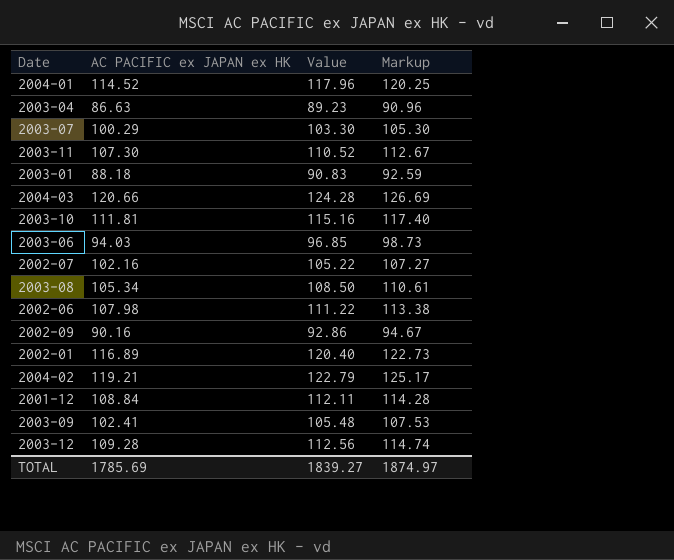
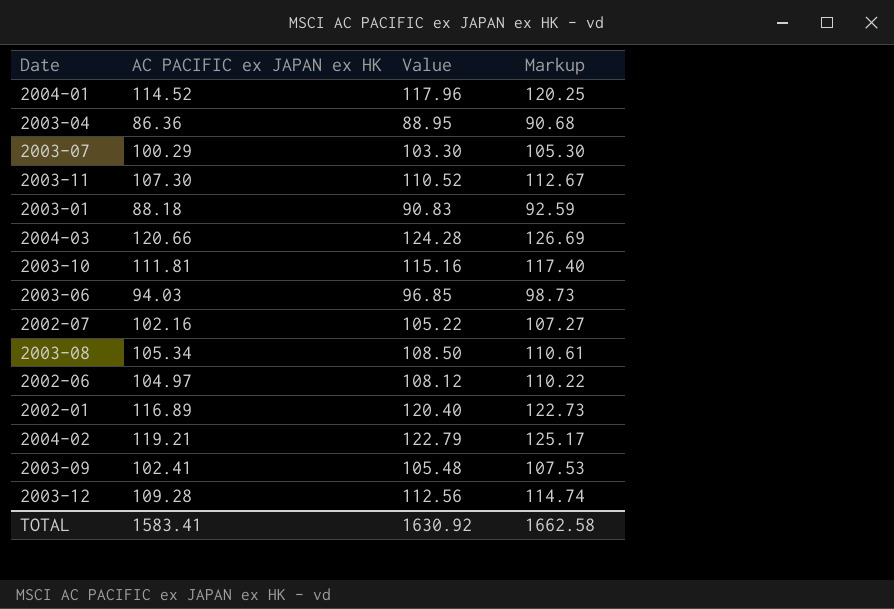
row 2002-09: 90.16 | 92.86 | 94.67 -> none
row 2001-12: 108.84 | 112.11 | 114.28 -> none
2003-04 | AC PACIFIC ex JAPAN ex HK: 86.63 -> 86.36
2003-04 | Value: 89.23 -> 88.95
2003-04 | Markup: 90.96 -> 90.68
2002-06 | AC PACIFIC ex JAPAN ex HK: 107.98 -> 104.97
2002-06 | Value: 111.22 -> 108.12
2002-06 | Markup: 113.38 -> 110.22
TOTAL | AC PACIFIC ex JAPAN ex HK: 1785.69 -> 1583.41
TOTAL | Value: 1839.27 -> 1630.92
TOTAL | Markup: 1874.97 -> 1662.58

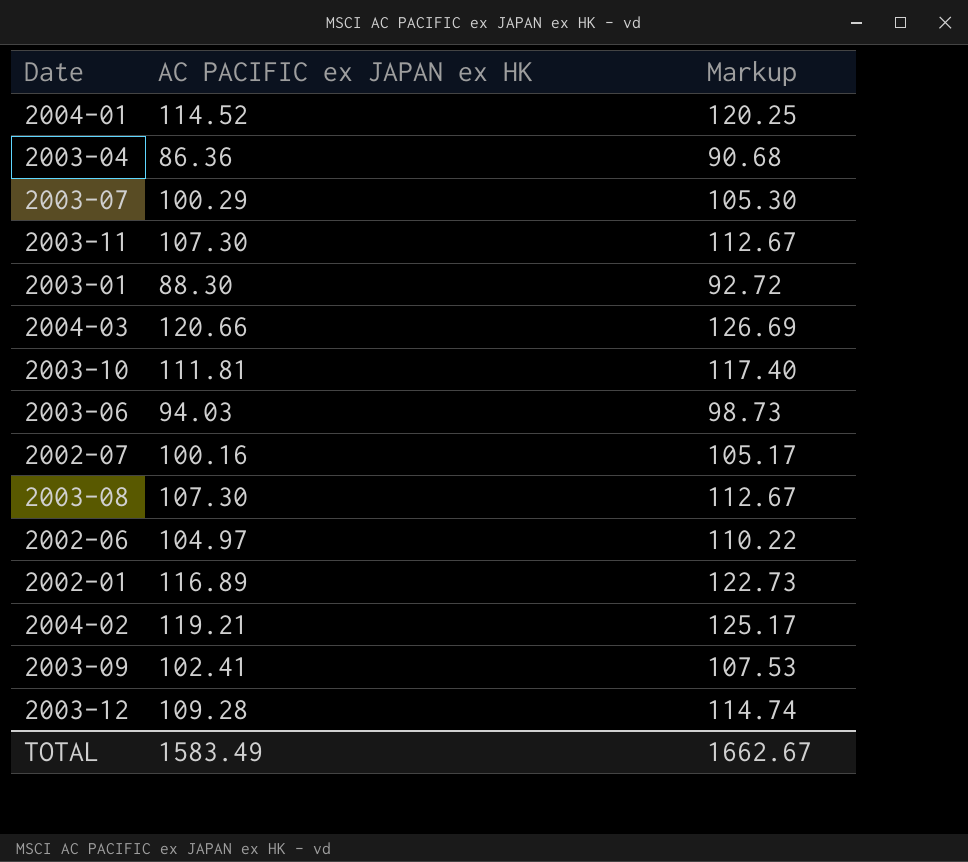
column Value | formula: [AC PACIFIC ex JAPAN ex HK] * 1.03 -> none
2003-01 | AC PACIFIC ex JAPAN ex HK: 88.18 -> 88.30
2003-01 | Markup: 92.59 -> 92.72
2002-07 | AC PACIFIC ex JAPAN ex HK: 102.16 -> 100.16
2002-07 | Markup: 107.27 -> 105.17
2003-08 | AC PACIFIC ex JAPAN ex HK: 105.34 -> 107.30
2003-08 | Markup: 110.61 -> 112.67
TOTAL | AC PACIFIC ex JAPAN ex HK: 1583.41 -> 1583.49
TOTAL | Markup: 1662.58 -> 1662.67

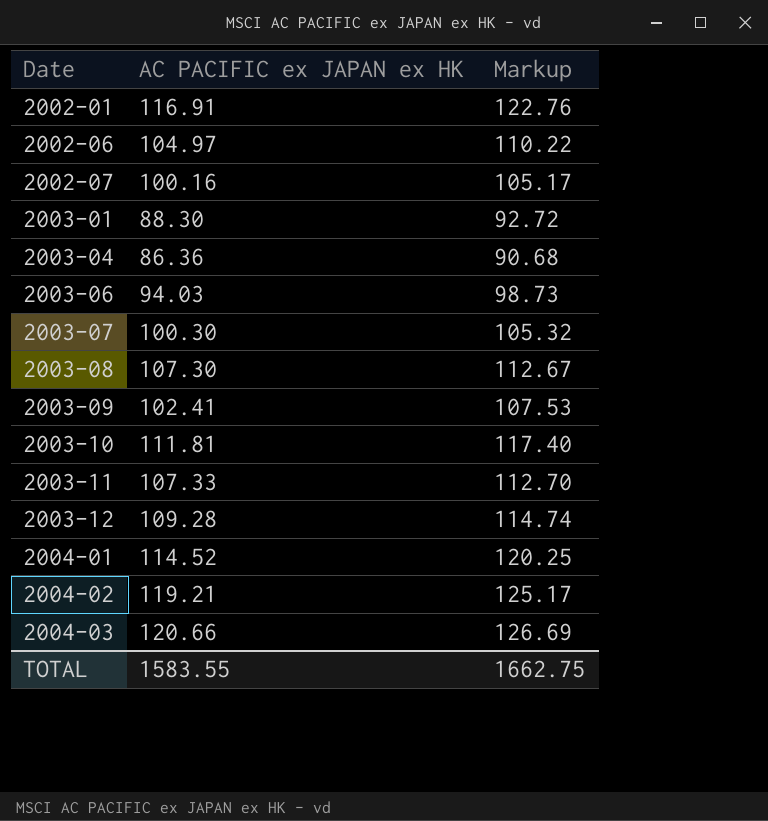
row order: none -> Date ascending
2002-01 | AC PACIFIC ex JAPAN ex HK: 116.89 -> 116.91
2002-01 | Markup: 122.73 -> 122.76
2003-07 | AC PACIFIC ex JAPAN ex HK: 100.29 -> 100.30
2003-07 | Markup: 105.30 -> 105.32
2003-11 | AC PACIFIC ex JAPAN ex HK: 107.30 -> 107.33
2003-11 | Markup: 112.67 -> 112.70
TOTAL | AC PACIFIC ex JAPAN ex HK: 1583.49 -> 1583.55
TOTAL | Markup: 1662.67 -> 1662.75

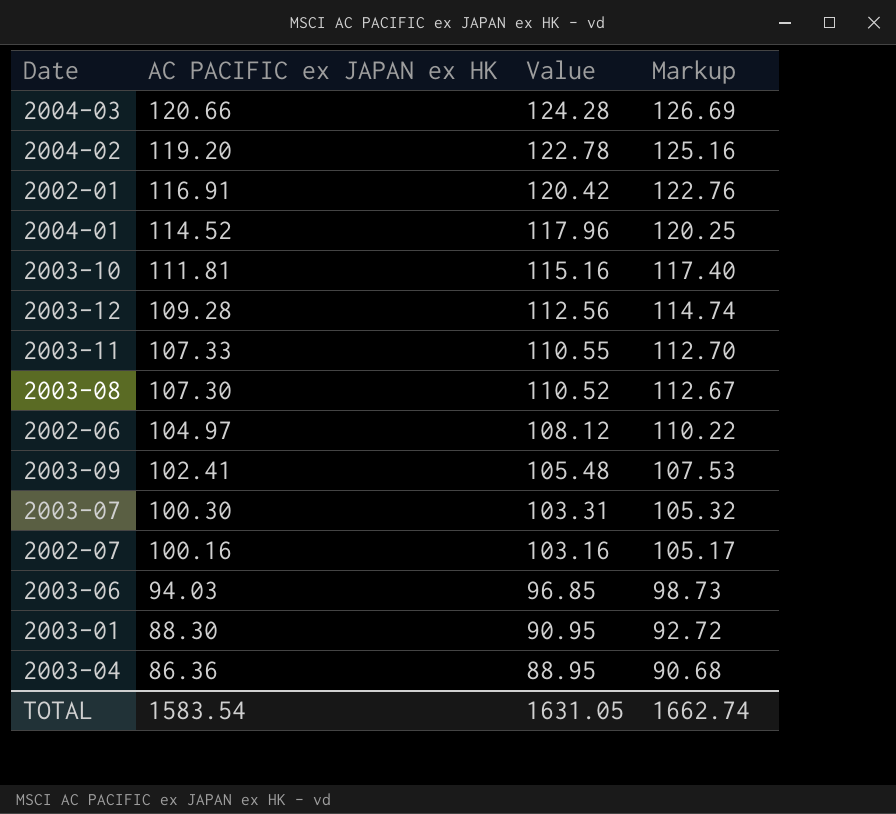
row order: Date ascending -> AC PACIFIC ex JAPAN ex HK descending
column Value | formula: none -> [AC PACIFIC ex JAPAN ex HK] * 1.03
2004-02 | AC PACIFIC ex JAPAN ex HK: 119.21 -> 119.20
2004-02 | Markup: 125.17 -> 125.16
TOTAL | AC PACIFIC ex JAPAN ex HK: 1583.55 -> 1583.54
TOTAL | Markup: 1662.75 -> 1662.74

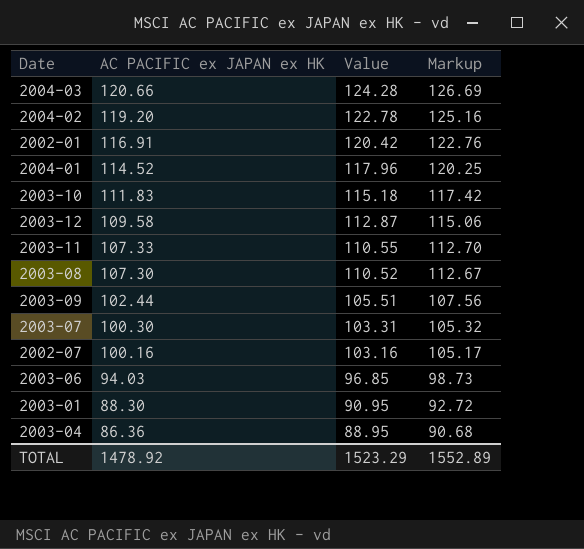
row 2002-06: 104.97 | 108.12 | 110.22 -> none
2003-10 | AC PACIFIC ex JAPAN ex HK: 111.81 -> 111.83
2003-10 | Value: 115.16 -> 115.18
2003-10 | Markup: 117.40 -> 117.42
2003-12 | AC PACIFIC ex JAPAN ex HK: 109.28 -> 109.58
2003-12 | Value: 112.56 -> 112.87
2003-12 | Markup: 114.74 -> 115.06
2003-09 | AC PACIFIC ex JAPAN ex HK: 102.41 -> 102.44
2003-09 | Value: 105.48 -> 105.51
2003-09 | Markup: 107.53 -> 107.56
TOTAL | AC PACIFIC ex JAPAN ex HK: 1583.54 -> 1478.92
TOTAL | Value: 1631.05 -> 1523.29
TOTAL | Markup: 1662.74 -> 1552.89

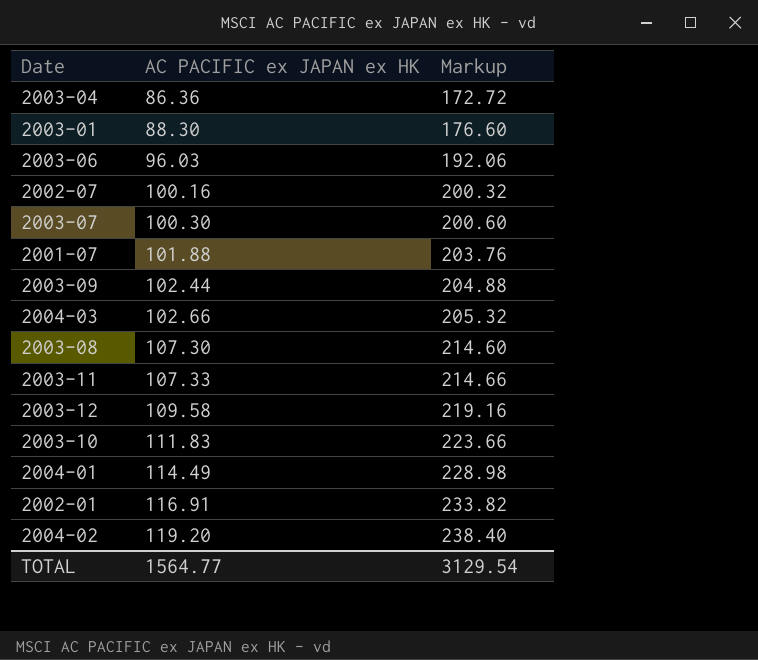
row order: AC PACIFIC ex JAPAN ex HK descending -> AC PACIFIC ex JAPAN ex HK ascending
column Value | formula: [AC PACIFIC ex JAPAN ex HK] * 1.03 -> none
column Markup | formula: [AC PACIFIC ex JAPAN ex HK] * 1.05 -> [AC PACIFIC ex JAPAN ex HK] * 2
2003-06 | AC PACIFIC ex JAPAN ex HK: 94.03 -> 96.03
row 2001-07: none -> 101.88 | 203.76
2004-03 | AC PACIFIC ex JAPAN ex HK: 120.66 -> 102.66
2004-01 | AC PACIFIC ex JAPAN ex HK: 114.52 -> 114.49
TOTAL | AC PACIFIC ex JAPAN ex HK: 1478.92 -> 1564.77
TOTAL | Markup: 1552.89 -> 3129.54

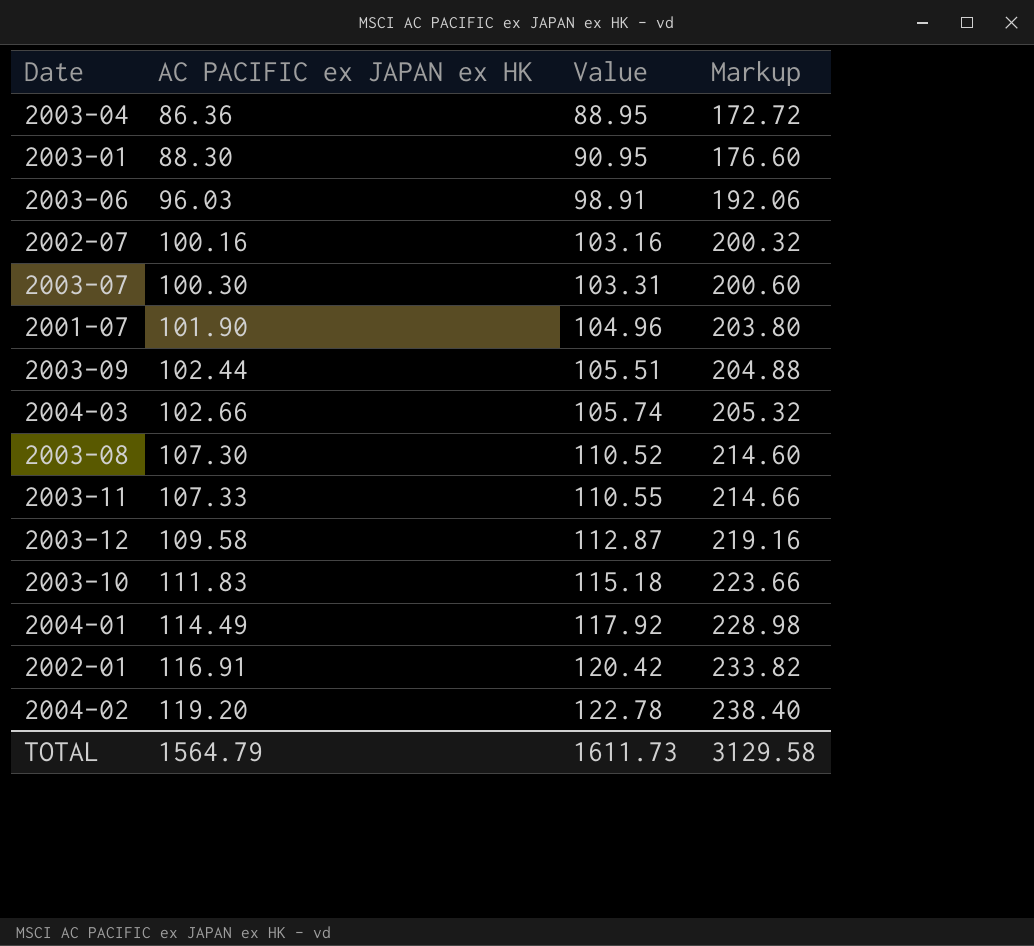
column Value | formula: none -> [AC PACIFIC ex JAPAN ex HK] * 1.03
2001-07 | AC PACIFIC ex JAPAN ex HK: 101.88 -> 101.90
2001-07 | Markup: 203.76 -> 203.80
TOTAL | AC PACIFIC ex JAPAN ex HK: 1564.77 -> 1564.79
TOTAL | Markup: 3129.54 -> 3129.58

